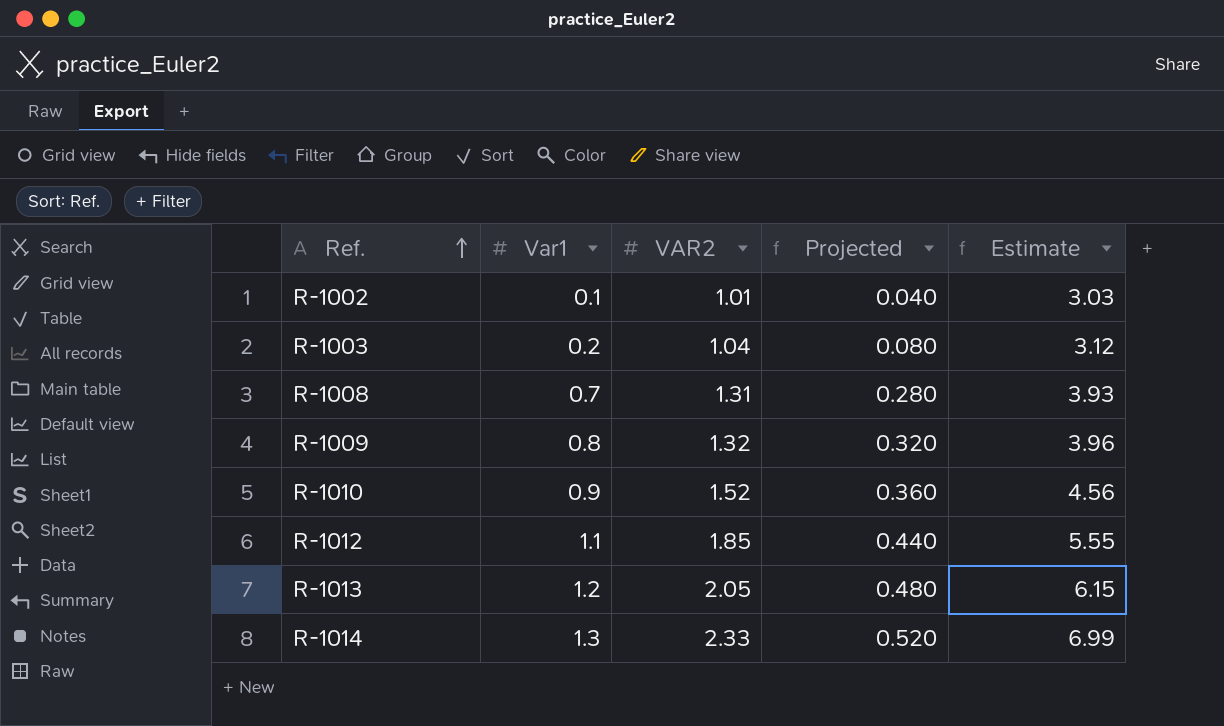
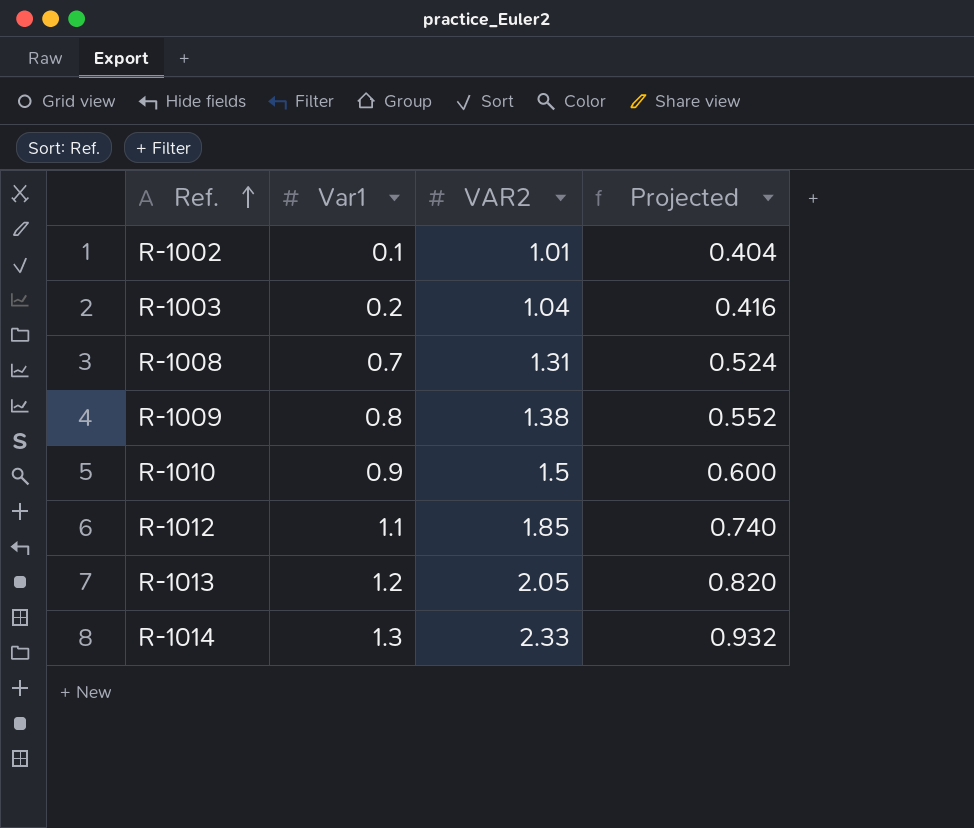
column Estimate | formula: [VAR2] * 3 -> none
column Projected | formula: [Var1] * 0.4 -> [VAR2] * 0.4
R-1009 | VAR2: 1.32 -> 1.38
R-1010 | VAR2: 1.52 -> 1.5

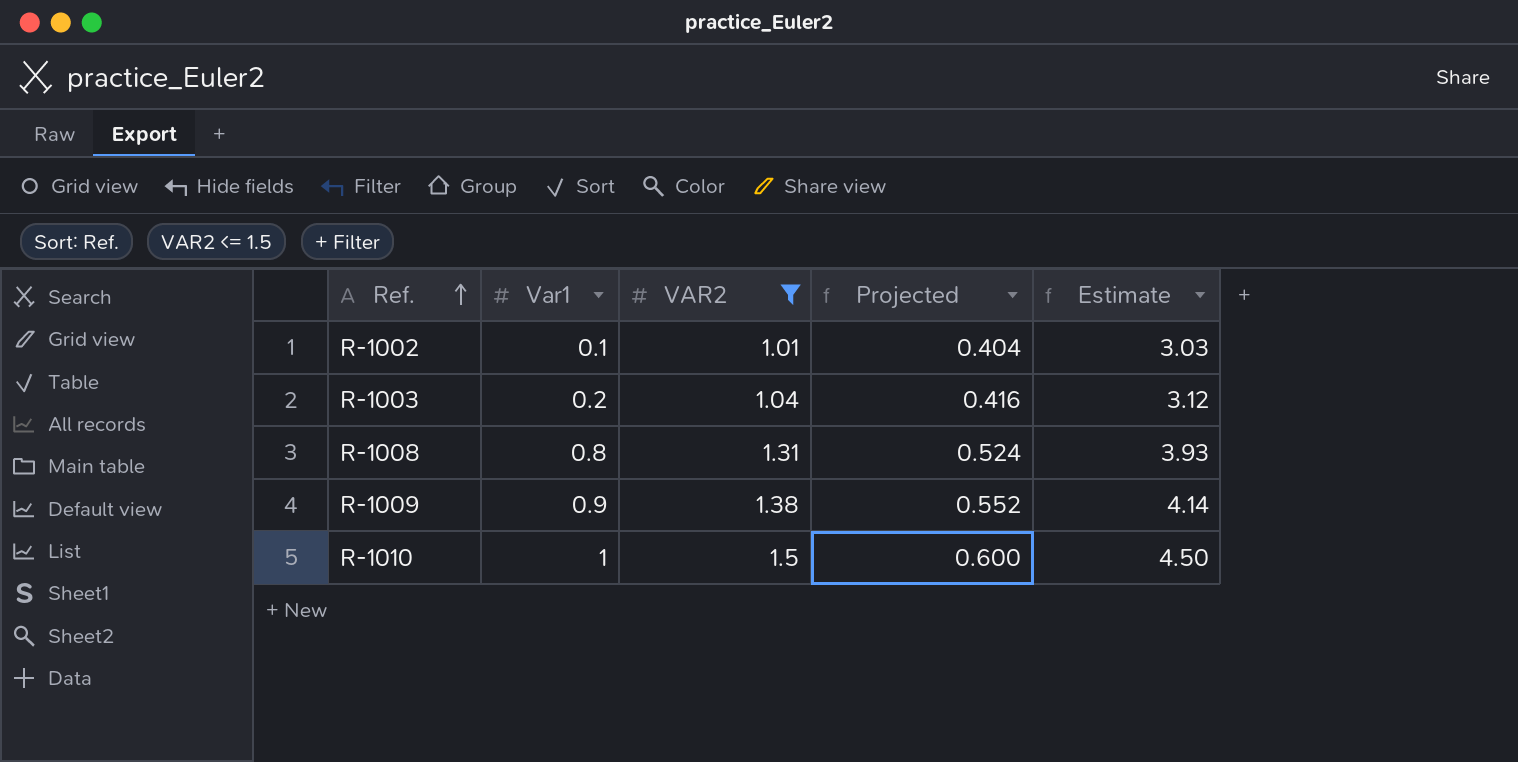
filter: none -> VAR2 <= 1.5
column Estimate | formula: none -> [VAR2] * 3
R-1008 | Var1: 0.7 -> 0.8
R-1009 | Var1: 0.8 -> 0.9
R-1010 | Var1: 0.9 -> 1

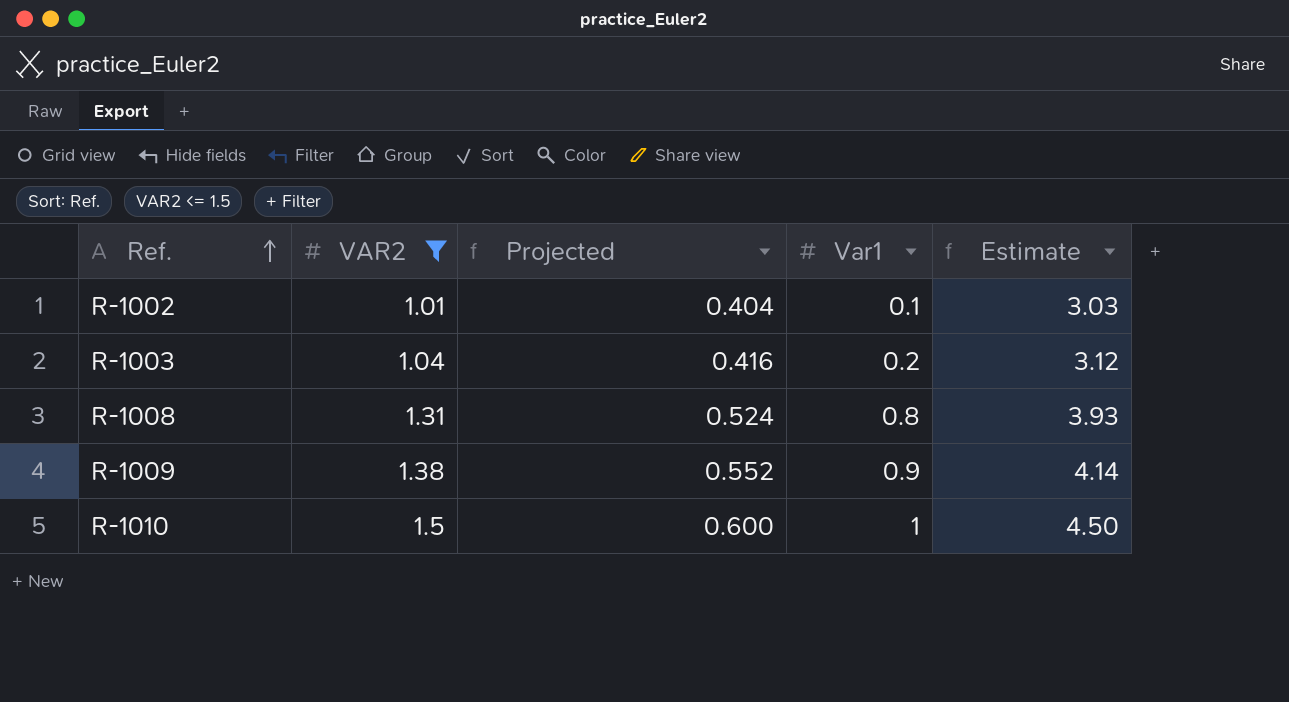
column Var1 | position: 2 -> 4

